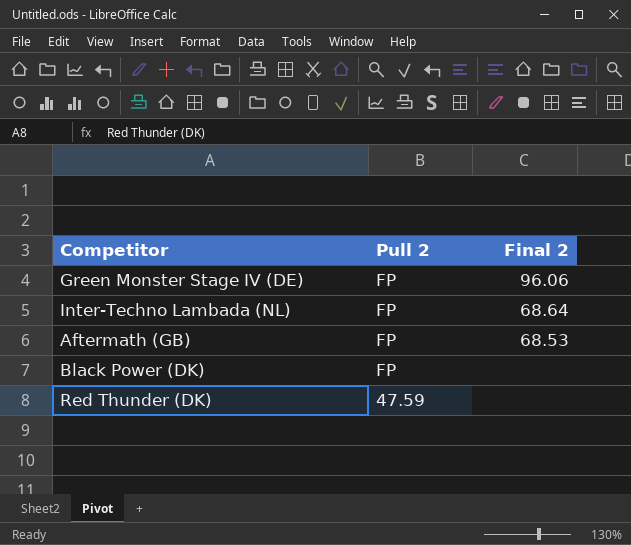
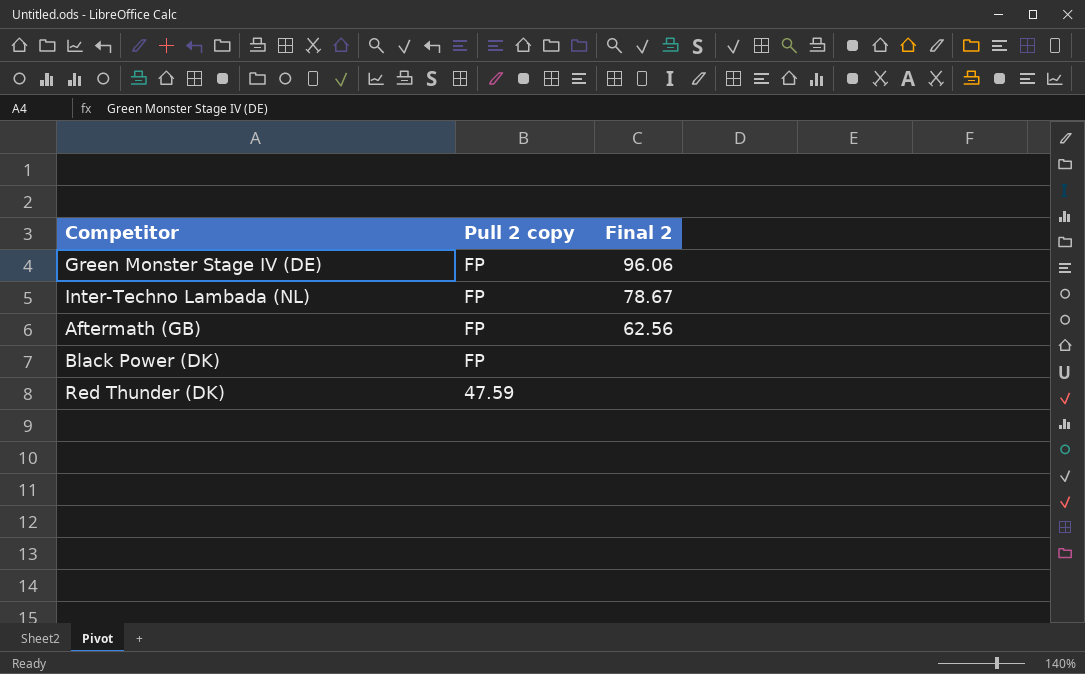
column name: Pull 2 -> Pull 2 copy
Inter-Techno Lambada (NL) | Final 2: 68.64 -> 78.67
Aftermath (GB) | Final 2: 68.53 -> 62.56

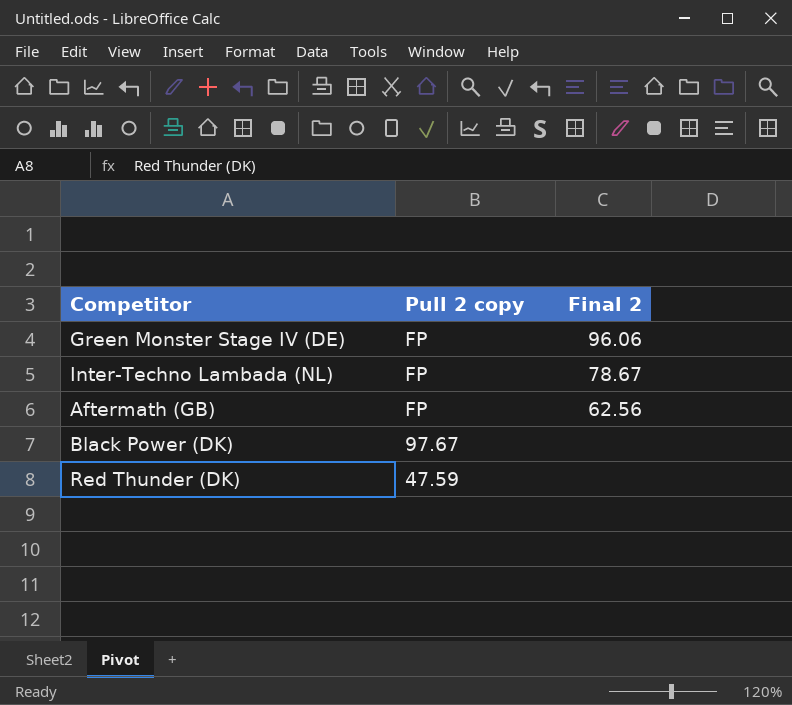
Black Power (DK) | Pull 2 copy: FP -> 97.67

